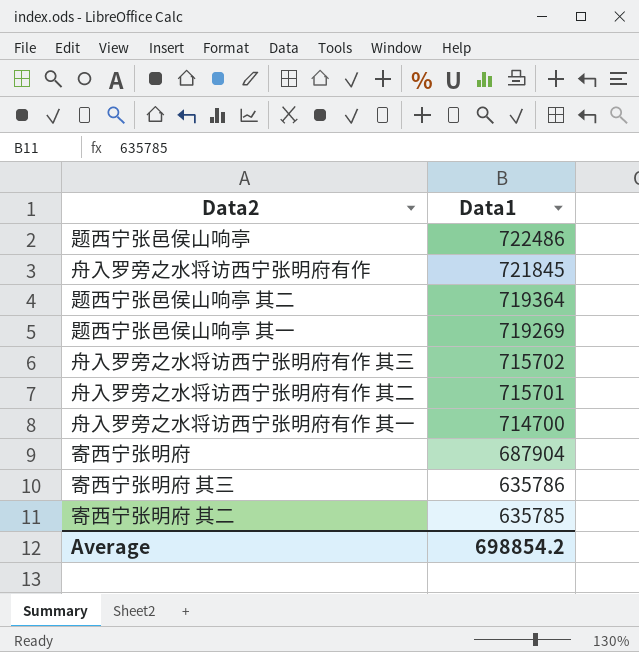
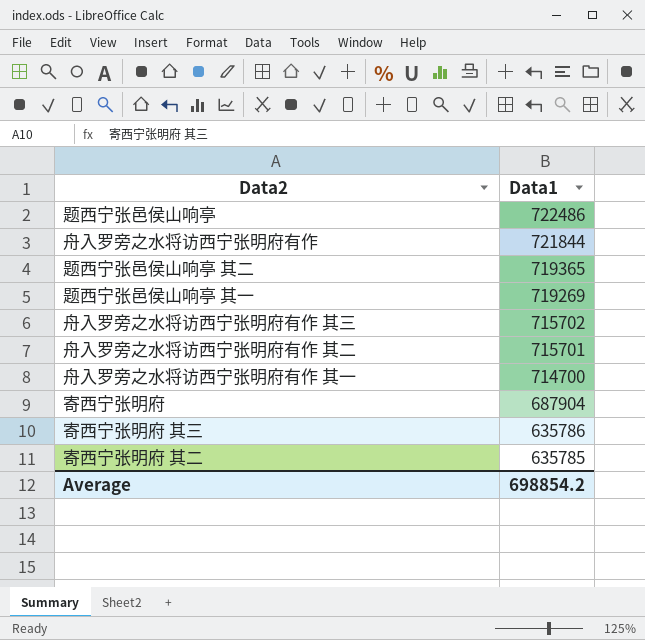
舟入罗旁之水将访西宁张明府有作 | Data1: 721845 -> 721844
题西宁张邑侯山响亭 其二 | Data1: 719364 -> 719365

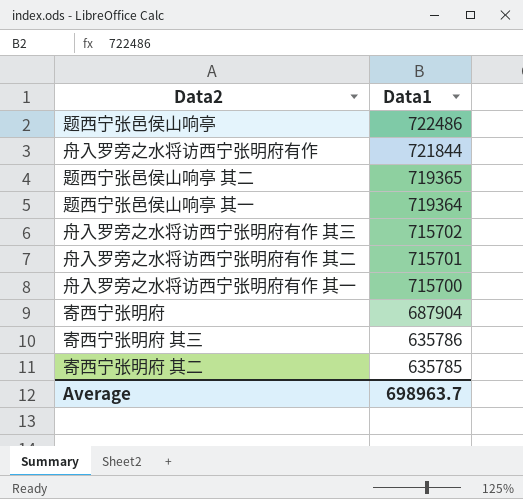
题西宁张邑侯山响亭 其一 | Data1: 719269 -> 719364
舟入罗旁之水将访西宁张明府有作 其一 | Data1: 714700 -> 715700
Average | Data1: 698854.2 -> 698963.7

